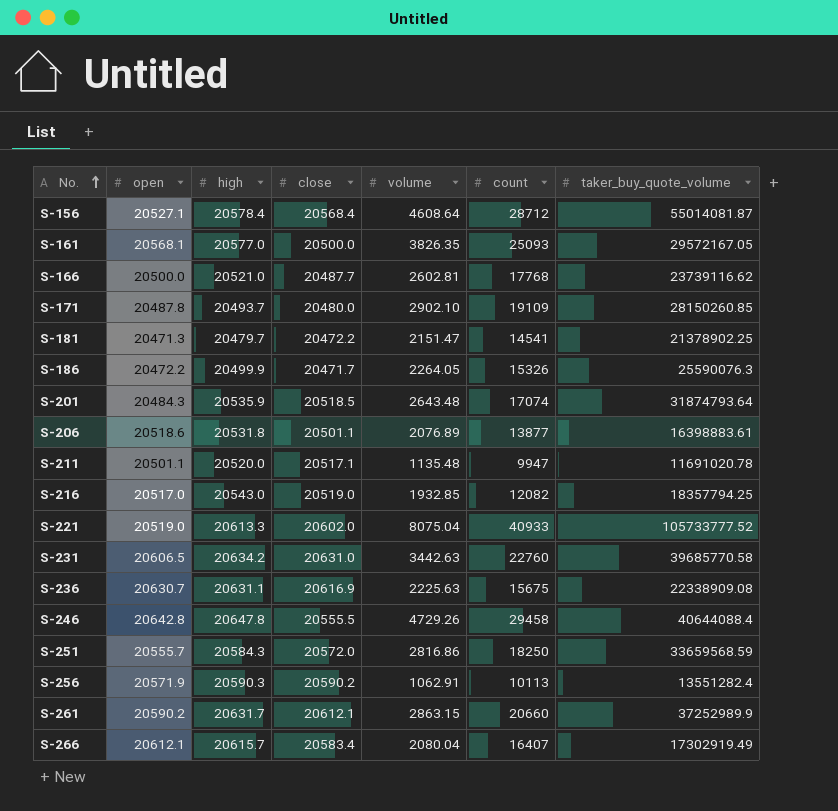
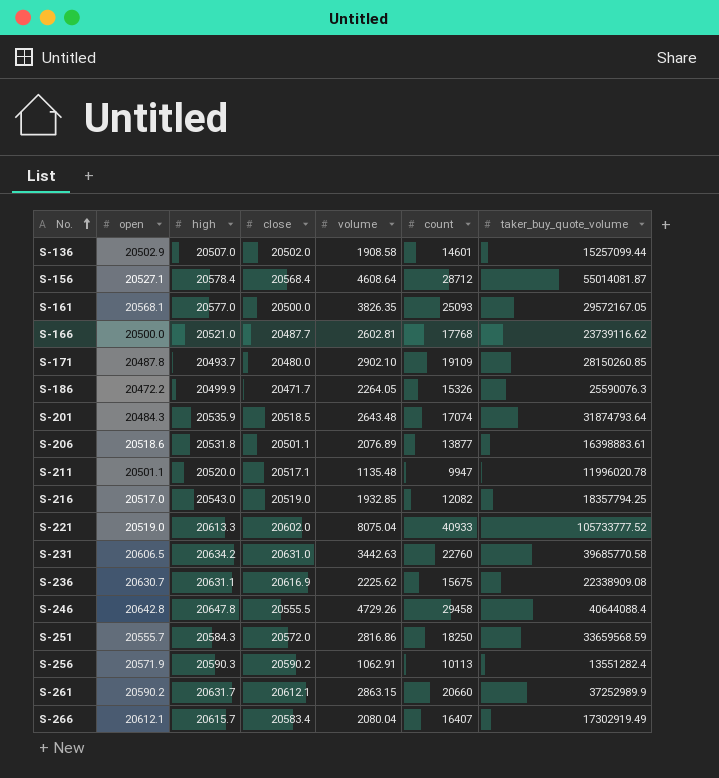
row S-181: 20471.3 | 20479.7 | 20472.2 | 2151.47 | 14541 | 21378902.25 -> none
row S-136: none -> 20502.9 | 20507.0 | 20502.0 | 1908.58 | 14601 | 15257099.44
S-211 | taker_buy_quote_volume: 11691020.78 -> 11996020.78
S-236 | volume: 2225.63 -> 2225.62

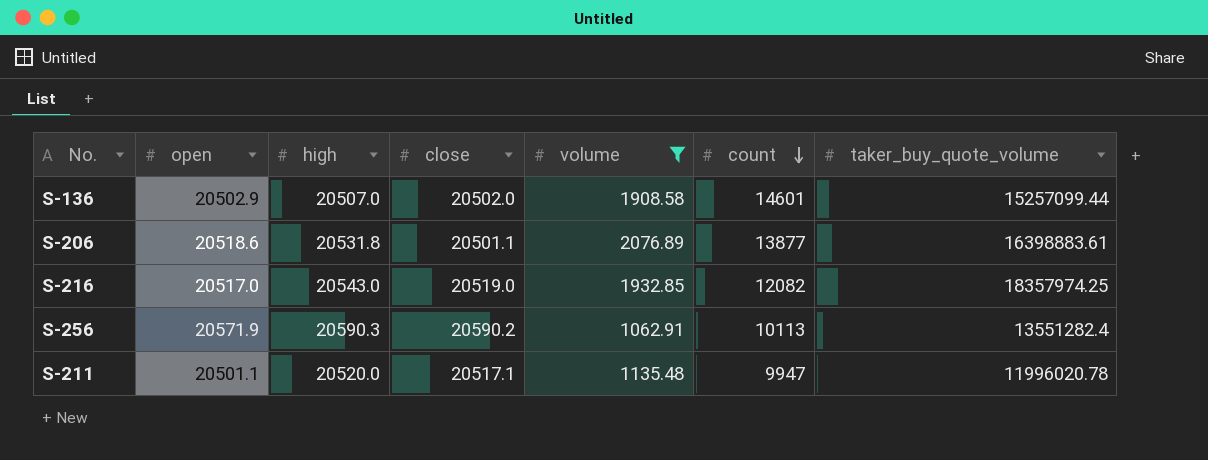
filter: none -> volume <= 2076.89
row order: No. ascending -> count descending
S-216 | taker_buy_quote_volume: 18357794.25 -> 18357974.25

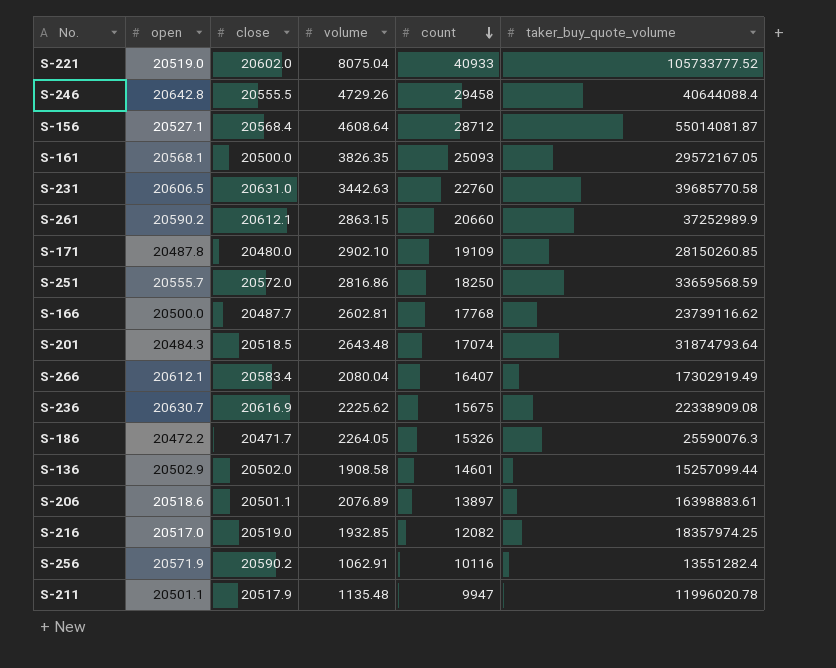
filter: volume <= 2076.89 -> none
column high | position: 3 -> none
S-206 | count: 13877 -> 13897
S-256 | count: 10113 -> 10116
S-211 | close: 20517.1 -> 20517.9

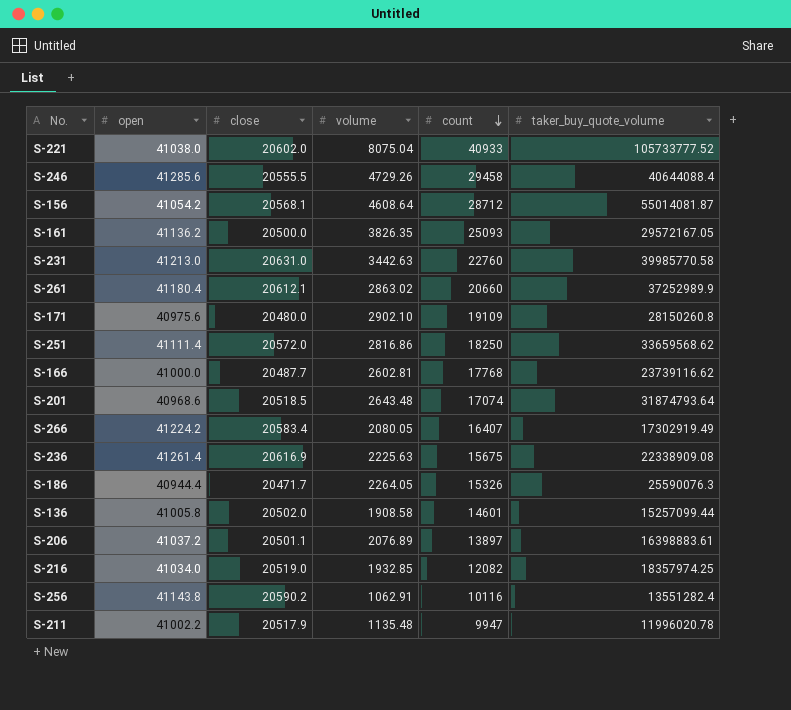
S-221 | open: 20519.0 -> 41038.0
S-246 | open: 20642.8 -> 41285.6
S-156 | open: 20527.1 -> 41054.2
S-156 | close: 20568.4 -> 20568.1
S-161 | open: 20568.1 -> 41136.2
S-231 | open: 20606.5 -> 41213.0
S-231 | taker_buy_quote_volume: 39685770.58 -> 39985770.58
S-261 | open: 20590.2 -> 41180.4
S-261 | volume: 2863.15 -> 2863.02
S-171 | open: 20487.8 -> 40975.6
S-171 | taker_buy_quote_volume: 28150260.85 -> 28150260.8
S-251 | open: 20555.7 -> 41111.4
S-251 | taker_buy_quote_volume: 33659568.59 -> 33659568.62
S-166 | open: 20500.0 -> 41000.0
S-201 | open: 20484.3 -> 40968.6
S-266 | open: 20612.1 -> 41224.2
S-266 | volume: 2080.04 -> 2080.05
S-236 | open: 20630.7 -> 41261.4
S-236 | volume: 2225.62 -> 2225.63
S-186 | open: 20472.2 -> 40944.4
S-136 | open: 20502.9 -> 41005.8
S-206 | open: 20518.6 -> 41037.2
S-216 | open: 20517.0 -> 41034.0
S-256 | open: 20571.9 -> 41143.8
S-211 | open: 20501.1 -> 41002.2

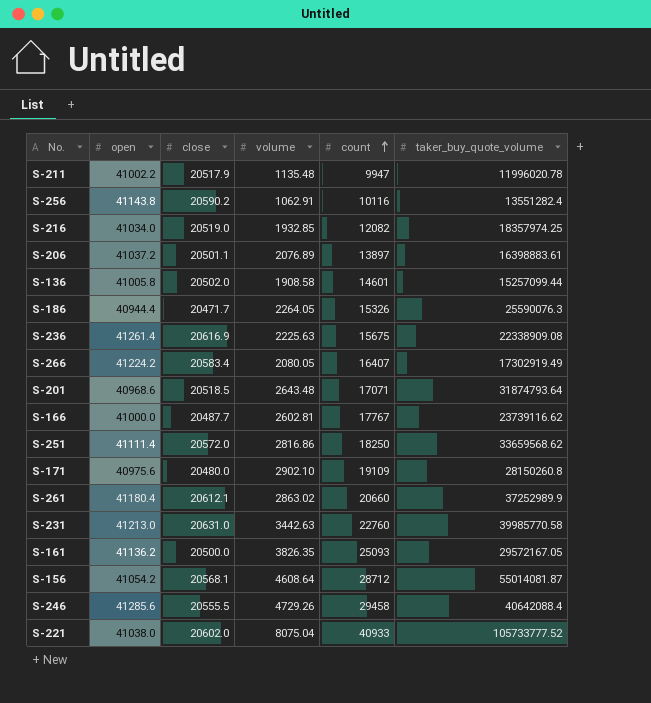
row order: count descending -> count ascending
S-201 | count: 17074 -> 17071
S-166 | count: 17768 -> 17767
S-246 | taker_buy_quote_volume: 40644088.4 -> 40642088.4

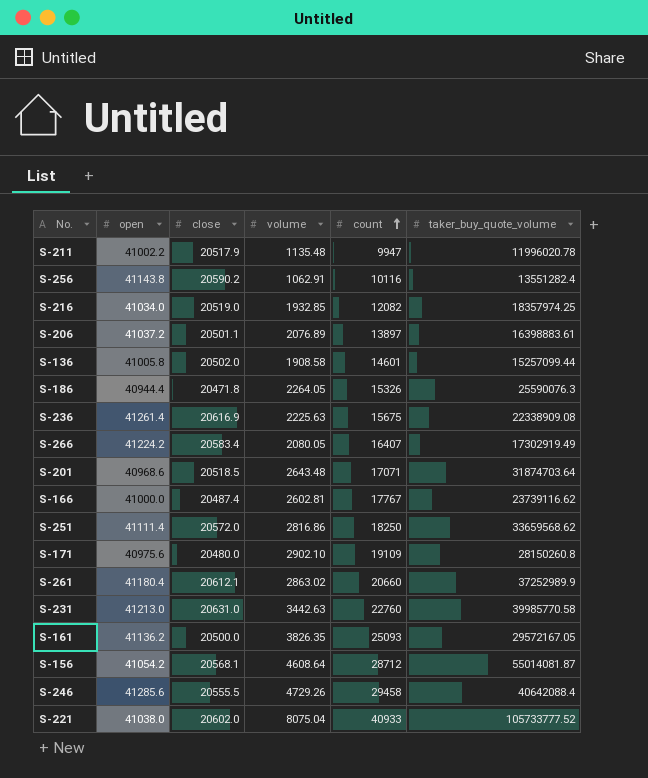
S-186 | close: 20471.7 -> 20471.8
S-201 | taker_buy_quote_volume: 31874793.64 -> 31874703.64
S-166 | close: 20487.7 -> 20487.4

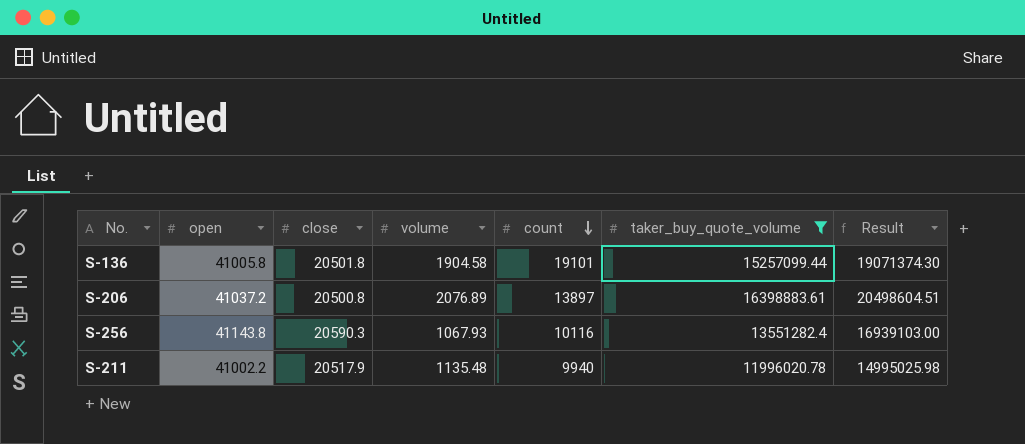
filter: none -> taker_buy_quote_volume <= 16398883.61
row order: count ascending -> count descending
column Result | formula: none -> [taker_buy_quote_volume] * 1.25
S-136 | close: 20502.0 -> 20501.8
S-136 | volume: 1908.58 -> 1904.58
S-136 | count: 14601 -> 19101
S-206 | close: 20501.1 -> 20500.8
S-256 | close: 20590.2 -> 20590.3
S-256 | volume: 1062.91 -> 1067.93
S-211 | count: 9947 -> 9940

